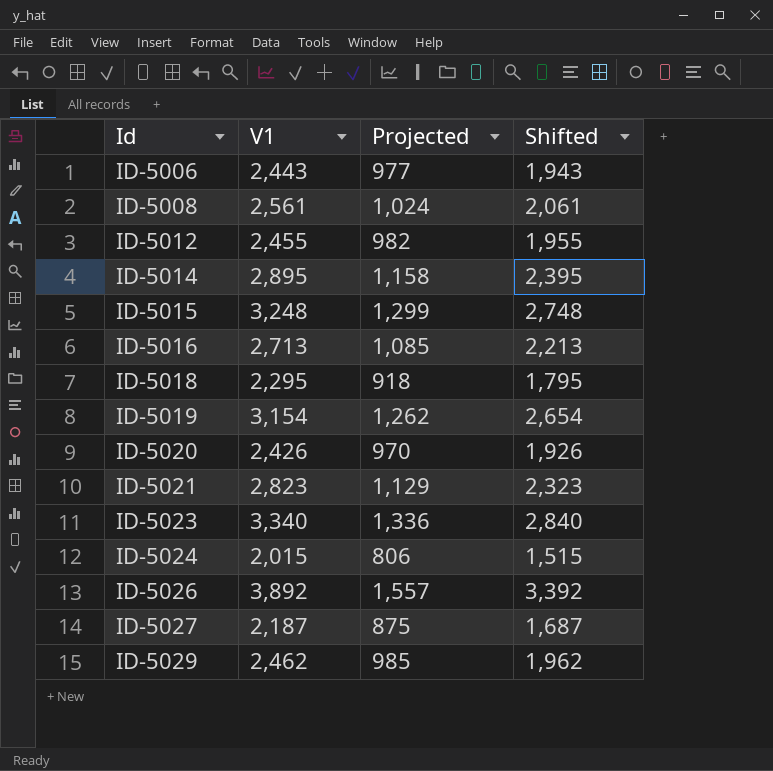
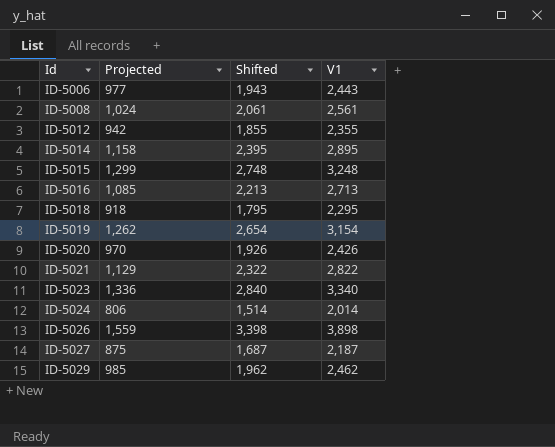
column V1 | position: 2 -> 4
ID-5012 | Projected: 982 -> 942
ID-5012 | Shifted: 1,955 -> 1,855
ID-5012 | V1: 2,455 -> 2,355
ID-5021 | Shifted: 2,323 -> 2,322
ID-5021 | V1: 2,823 -> 2,822
ID-5024 | Shifted: 1,515 -> 1,514
ID-5024 | V1: 2,015 -> 2,014
ID-5026 | Projected: 1,557 -> 1,559
ID-5026 | Shifted: 3,392 -> 3,398
ID-5026 | V1: 3,892 -> 3,898

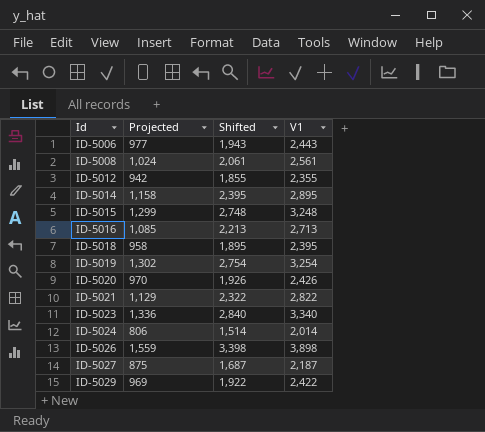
ID-5018 | Projected: 918 -> 958
ID-5018 | Shifted: 1,795 -> 1,895
ID-5018 | V1: 2,295 -> 2,395
ID-5019 | Projected: 1,262 -> 1,302
ID-5019 | Shifted: 2,654 -> 2,754
ID-5019 | V1: 3,154 -> 3,254
ID-5029 | Projected: 985 -> 969
ID-5029 | Shifted: 1,962 -> 1,922
ID-5029 | V1: 2,462 -> 2,422

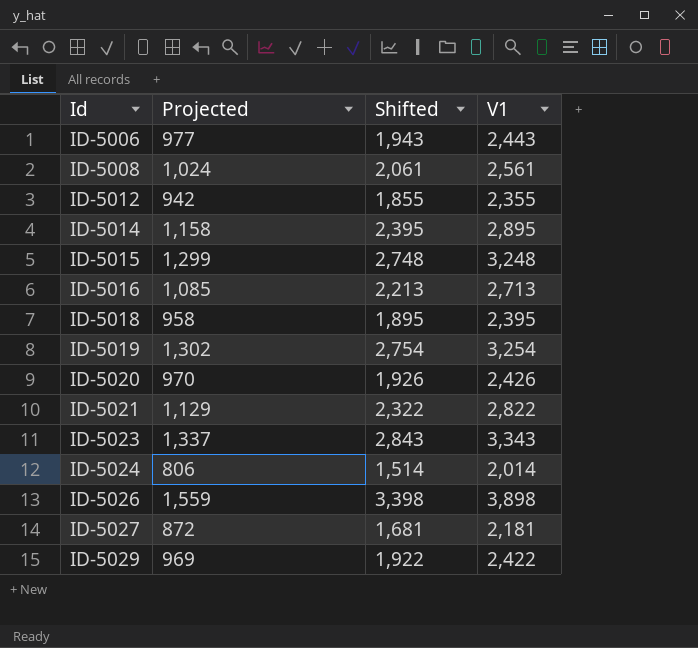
ID-5023 | Projected: 1,336 -> 1,337
ID-5023 | Shifted: 2,840 -> 2,843
ID-5023 | V1: 3,340 -> 3,343
ID-5027 | Projected: 875 -> 872
ID-5027 | Shifted: 1,687 -> 1,681
ID-5027 | V1: 2,187 -> 2,181

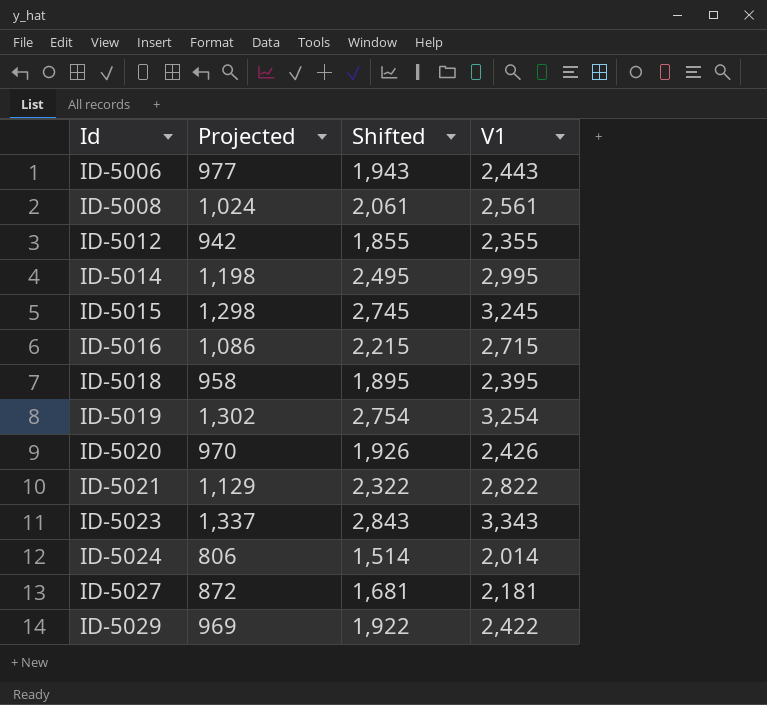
row ID-5026: 1,559 | 3,398 | 3,898 -> none
ID-5014 | Projected: 1,158 -> 1,198
ID-5014 | Shifted: 2,395 -> 2,495
ID-5014 | V1: 2,895 -> 2,995
ID-5015 | Projected: 1,299 -> 1,298
ID-5015 | Shifted: 2,748 -> 2,745
ID-5015 | V1: 3,248 -> 3,245
ID-5016 | Projected: 1,085 -> 1,086
ID-5016 | Shifted: 2,213 -> 2,215
ID-5016 | V1: 2,713 -> 2,715

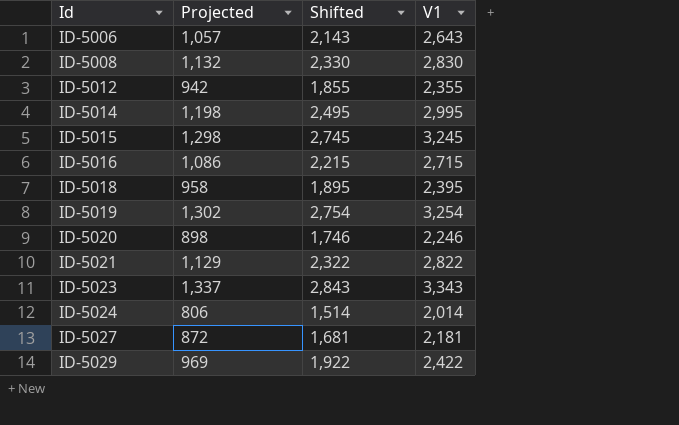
ID-5006 | Projected: 977 -> 1,057
ID-5006 | Shifted: 1,943 -> 2,143
ID-5006 | V1: 2,443 -> 2,643
ID-5008 | Projected: 1,024 -> 1,132
ID-5008 | Shifted: 2,061 -> 2,330
ID-5008 | V1: 2,561 -> 2,830
ID-5020 | Projected: 970 -> 898
ID-5020 | Shifted: 1,926 -> 1,746
ID-5020 | V1: 2,426 -> 2,246

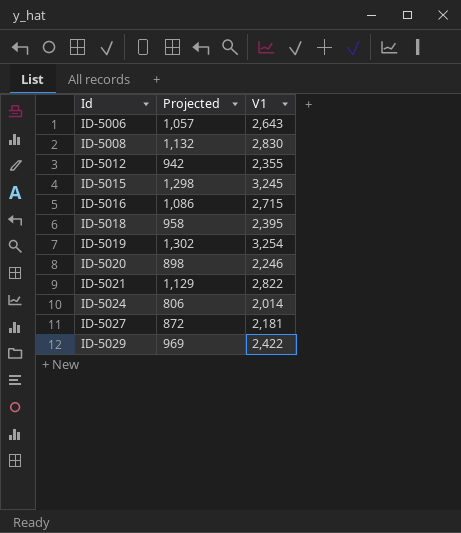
column Shifted | formula: [V1] - 500 -> none
row ID-5014: 1,198 | 2,495 | 2,995 -> none
row ID-5023: 1,337 | 2,843 | 3,343 -> none

